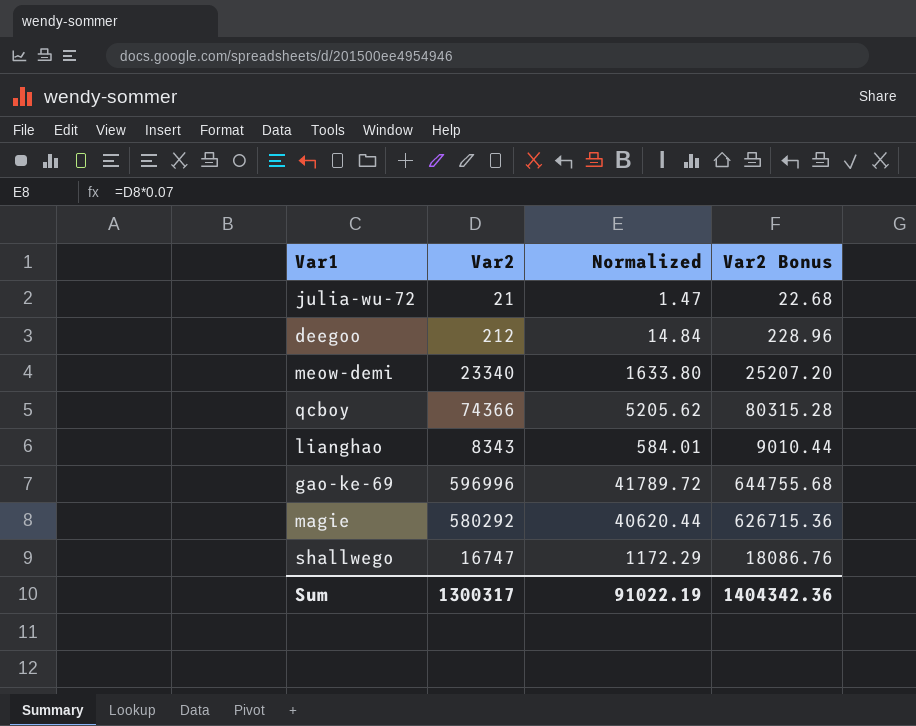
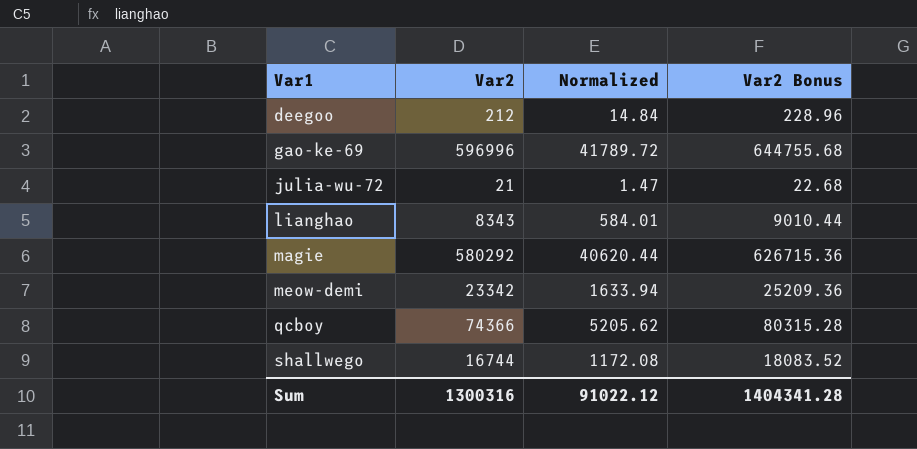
row order: none -> Var1 ascending
meow-demi | Var2: 23340 -> 23342
meow-demi | Normalized: 1633.80 -> 1633.94
meow-demi | Var2 Bonus: 25207.20 -> 25209.36
shallwego | Var2: 16747 -> 16744
shallwego | Normalized: 1172.29 -> 1172.08
shallwego | Var2 Bonus: 18086.76 -> 18083.52
Sum | Var2: 1300317 -> 1300316
Sum | Normalized: 91022.19 -> 91022.12
Sum | Var2 Bonus: 1404342.36 -> 1404341.28

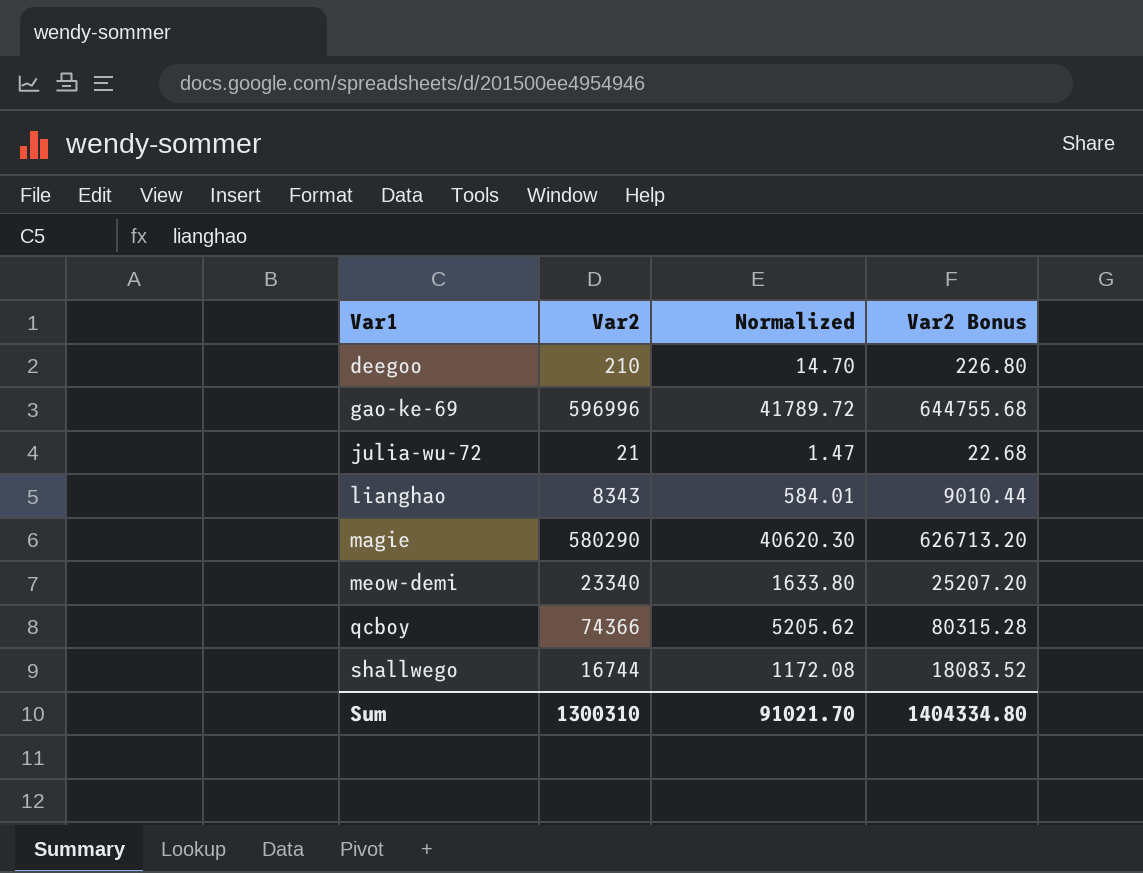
deegoo | Var2: 212 -> 210
deegoo | Normalized: 14.84 -> 14.70
deegoo | Var2 Bonus: 228.96 -> 226.80
magie | Var2: 580292 -> 580290
magie | Normalized: 40620.44 -> 40620.30
magie | Var2 Bonus: 626715.36 -> 626713.20
meow-demi | Var2: 23342 -> 23340
meow-demi | Normalized: 1633.94 -> 1633.80
meow-demi | Var2 Bonus: 25209.36 -> 25207.20
Sum | Var2: 1300316 -> 1300310
Sum | Normalized: 91022.12 -> 91021.70
Sum | Var2 Bonus: 1404341.28 -> 1404334.80

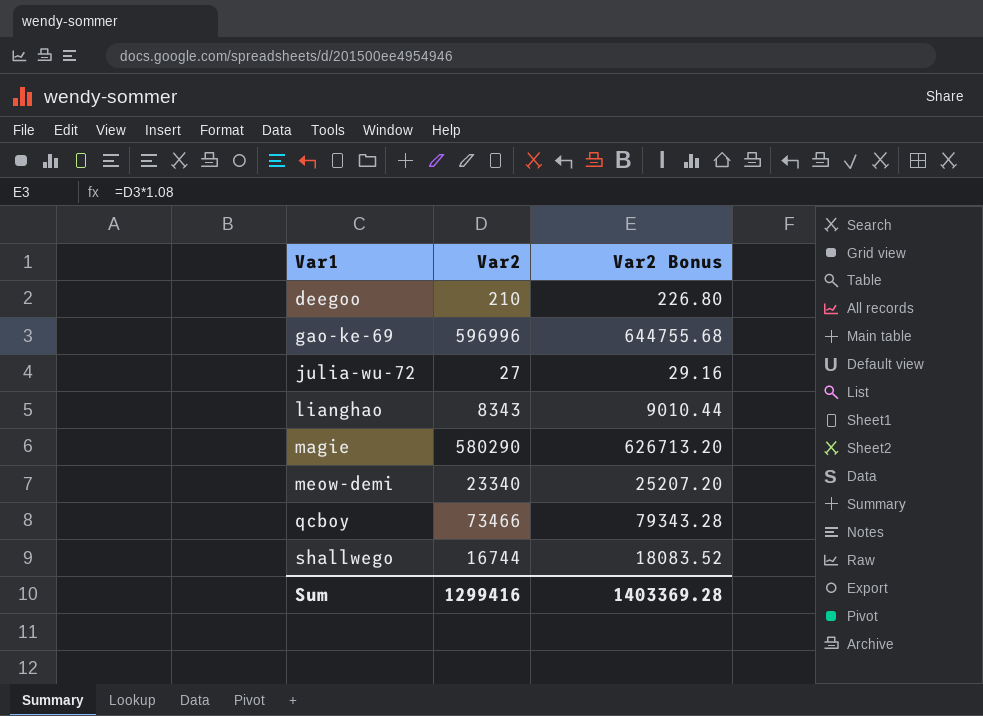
column Normalized | formula: [Var2] * 0.07 -> none
julia-wu-72 | Var2: 21 -> 27
julia-wu-72 | Var2 Bonus: 22.68 -> 29.16
qcboy | Var2: 74366 -> 73466
qcboy | Var2 Bonus: 80315.28 -> 79343.28
Sum | Var2: 1300310 -> 1299416
Sum | Var2 Bonus: 1404334.80 -> 1403369.28

